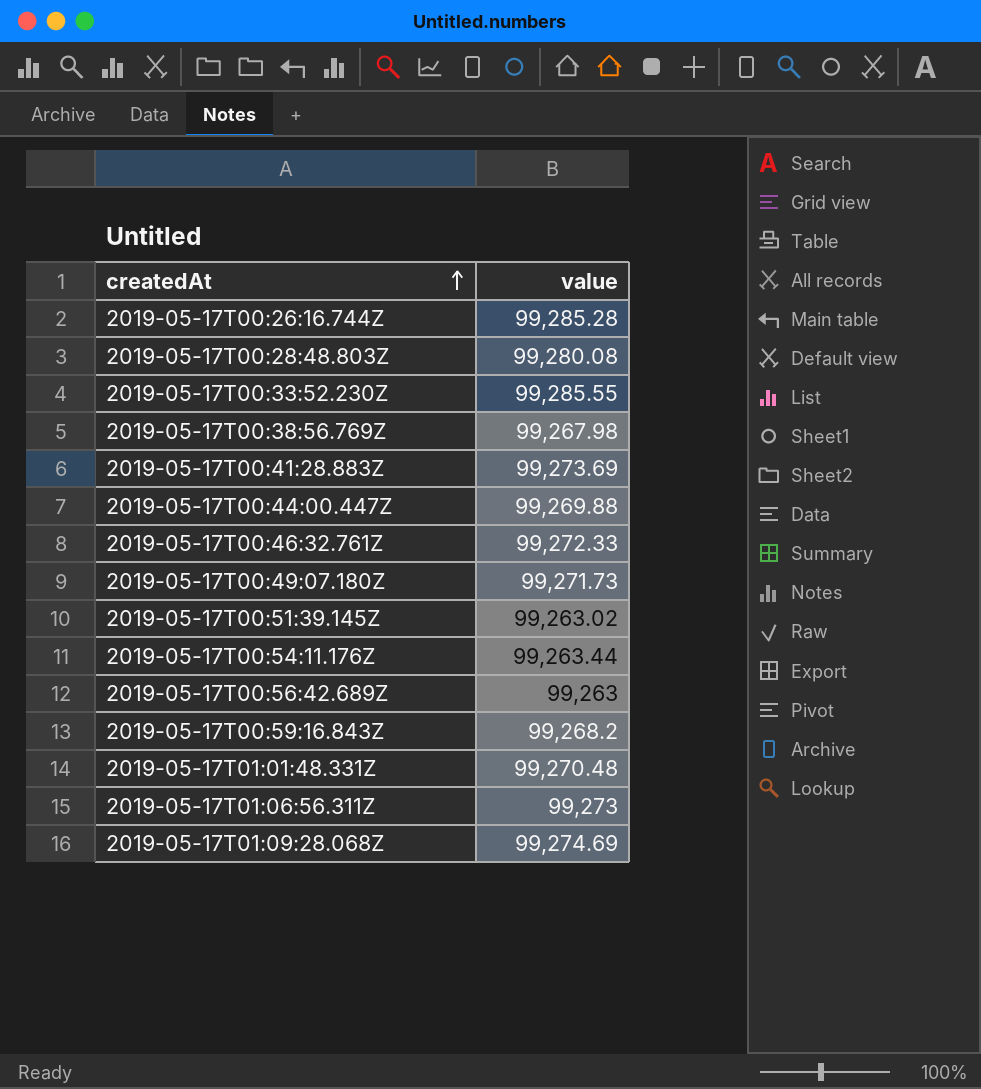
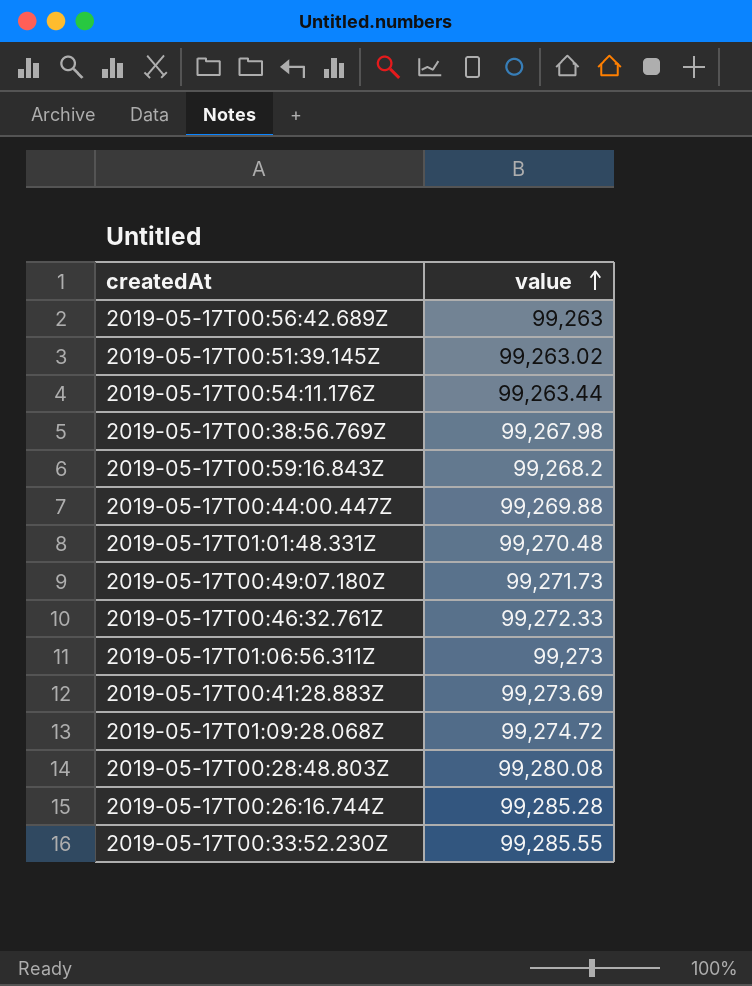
row order: createdAt ascending -> value ascending
2019-05-17T01:09:28.068Z | value: 99,274.69 -> 99,274.72

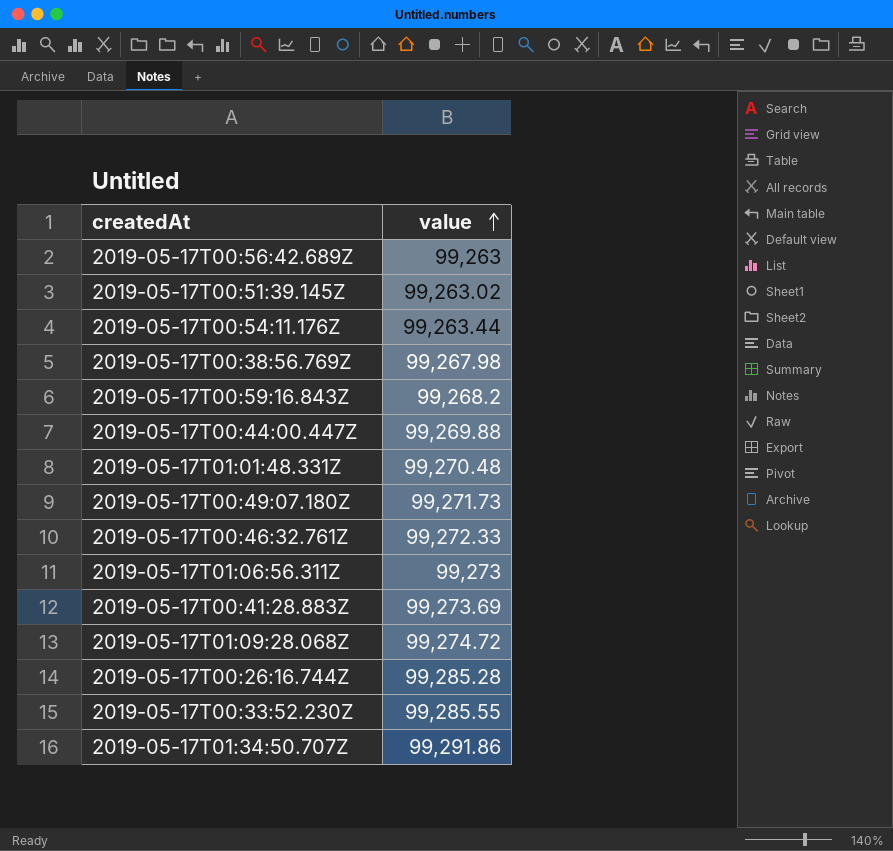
row 2019-05-17T00:28:48.803Z: 99,280.08 -> none
row 2019-05-17T01:34:50.707Z: none -> 99,291.86

